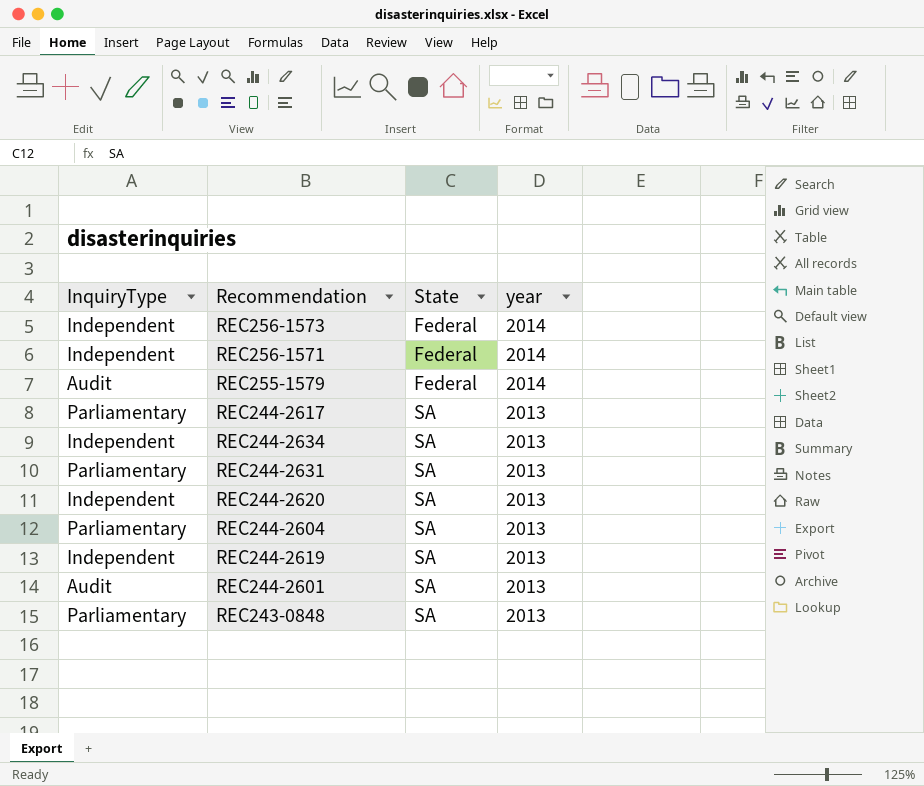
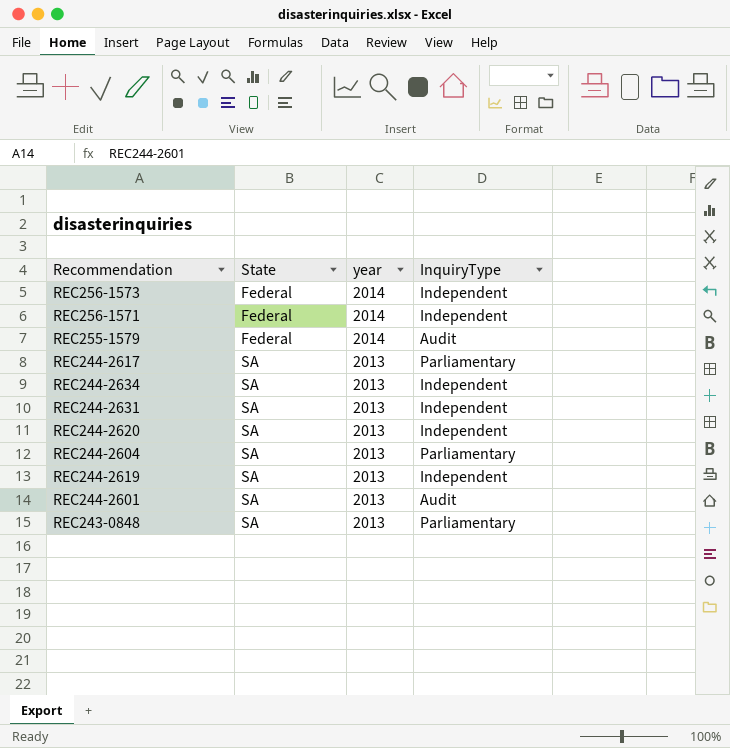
column InquiryType | position: 1 -> 4
REC244-2631 | InquiryType: Parliamentary -> Independent

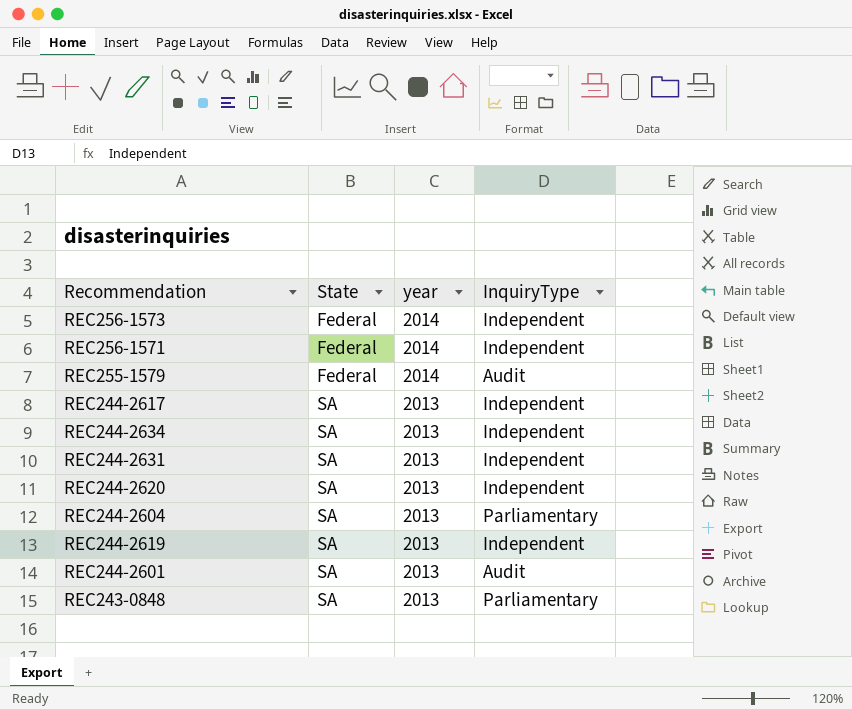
REC244-2617 | InquiryType: Parliamentary -> Independent

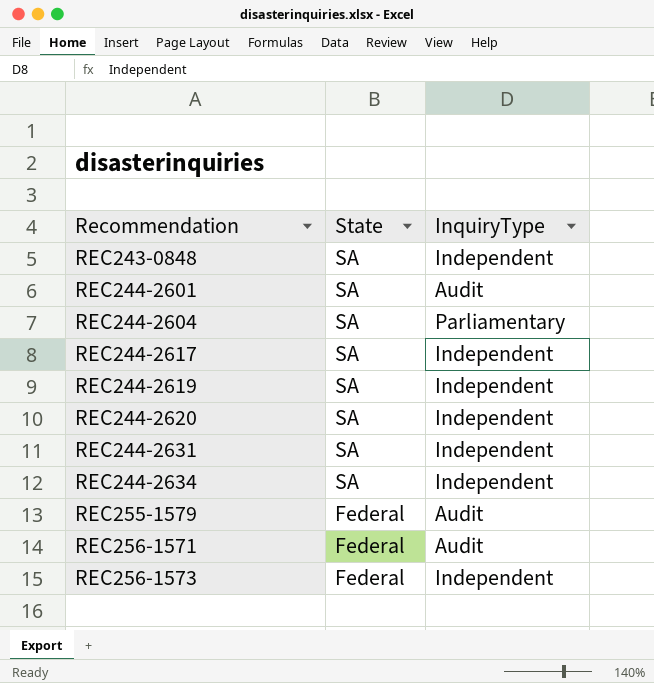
row order: State ascending -> Recommendation ascending
column year | position: 3 -> none
REC243-0848 | InquiryType: Parliamentary -> Independent
REC256-1571 | InquiryType: Independent -> Audit

